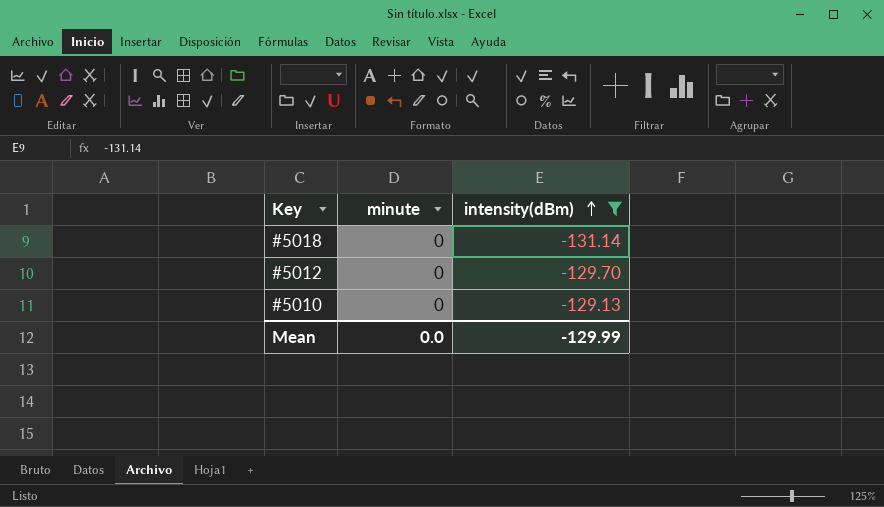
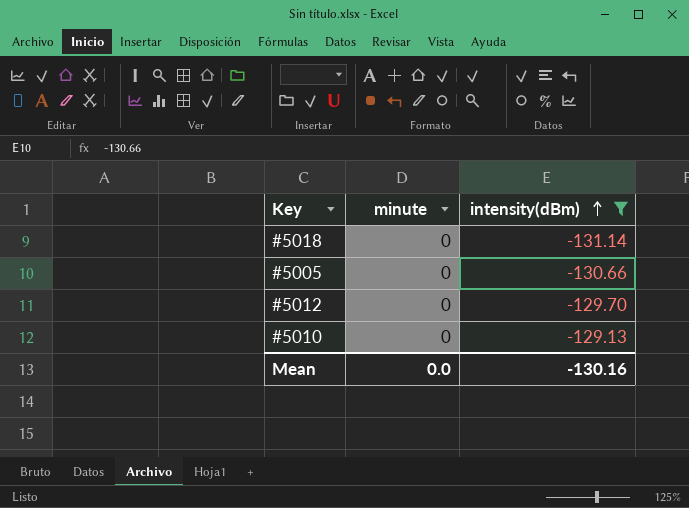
row #5005: none -> 0 | -130.66
Mean | intensity(dBm): -129.99 -> -130.16

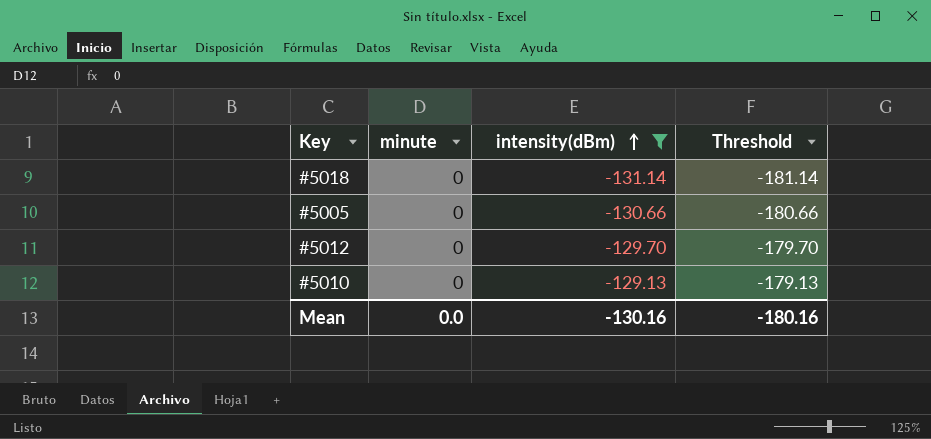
column Threshold | formula: none -> [intensity(dBm)] - 50

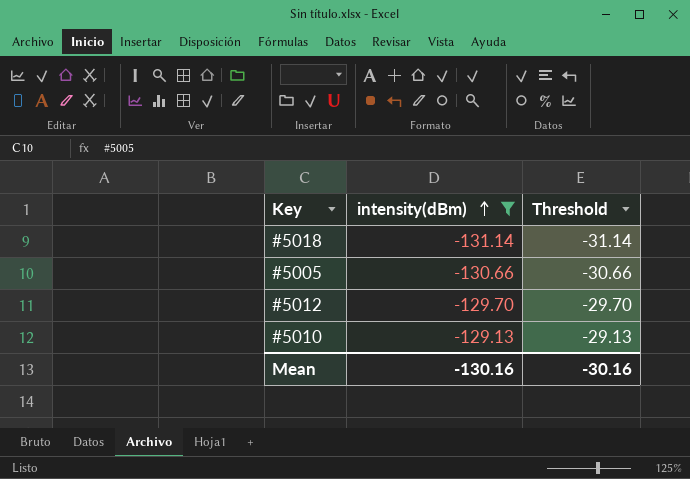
column minute | position: 2 -> none
column Threshold | formula: [intensity(dBm)] - 50 -> [intensity(dBm)] + 100
Mean | Threshold: -180.16 -> -30.16

